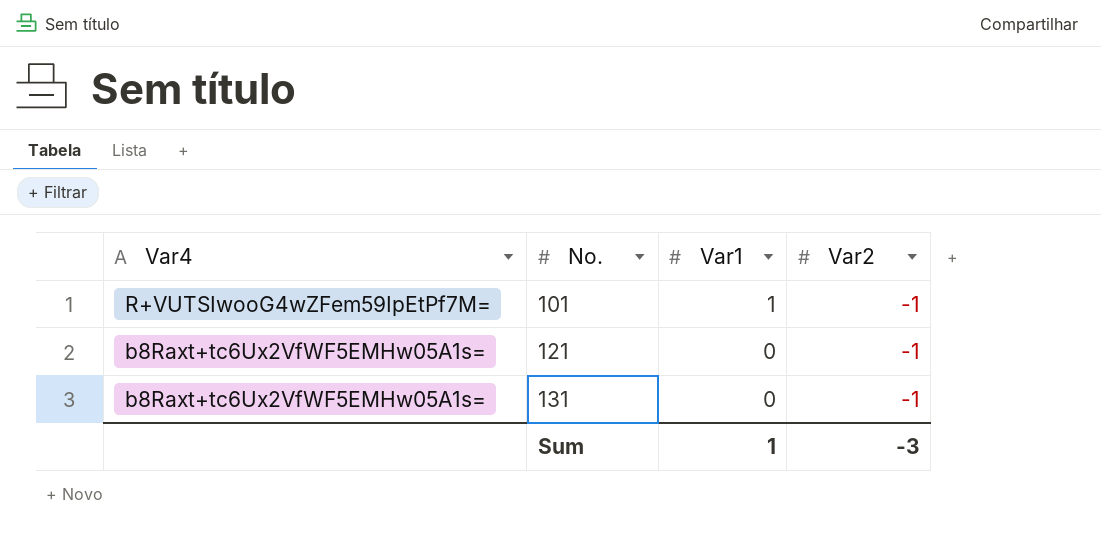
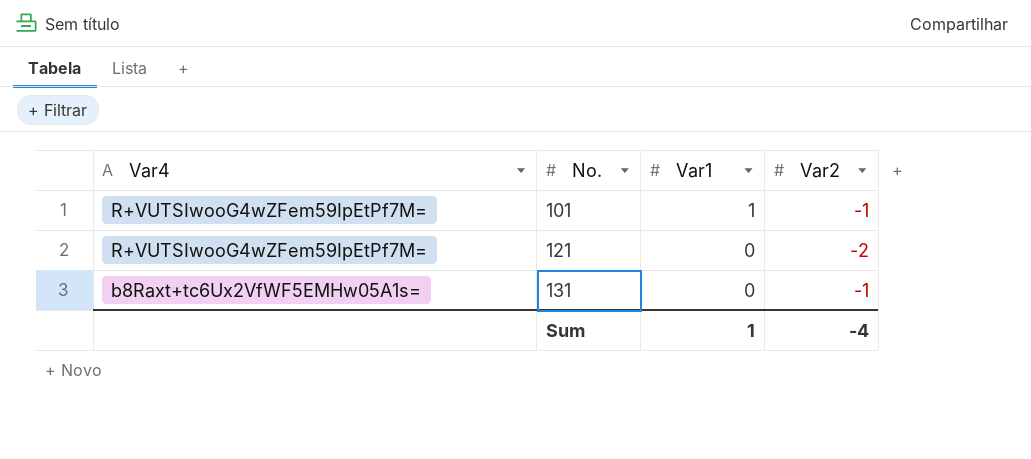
121 | Var4: b8Raxt+tc6Ux2VfWF5EMHw05A1s= -> R+VUTSIwooG4wZFem59IpEtPf7M=
121 | Var2: -1 -> -2
Sum | Var2: -3 -> -4

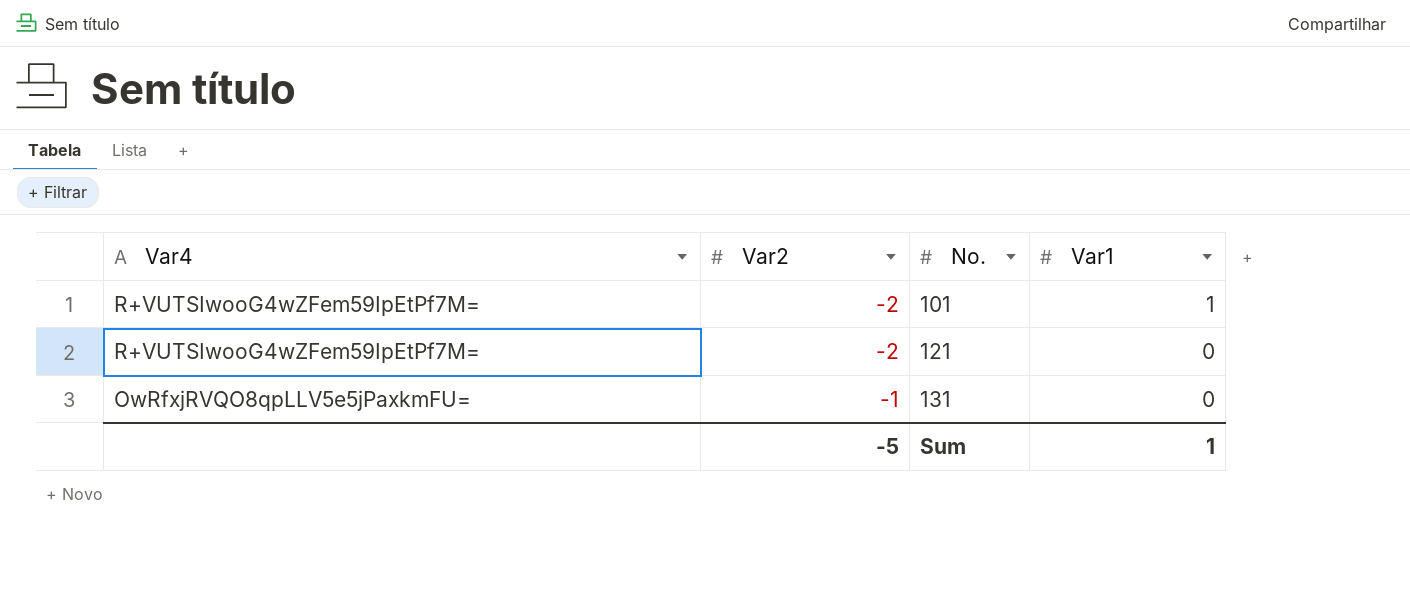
column Var2 | position: 4 -> 2
101 | Var2: -1 -> -2
131 | Var4: b8Raxt+tc6Ux2VfWF5EMHw05A1s= -> OwRfxjRVQO8qpLLV5e5jPaxkmFU=
Sum | Var2: -4 -> -5

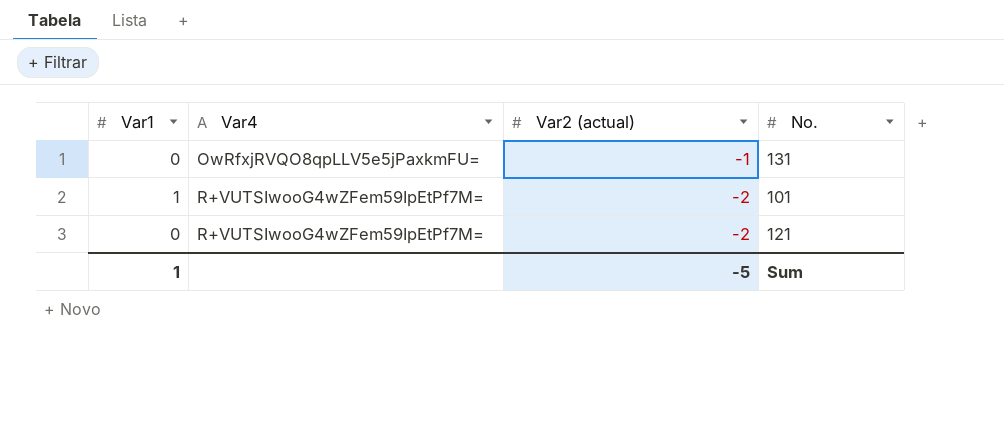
row order: Var4 descending -> Var4 ascending
column Var1 | position: 4 -> 1
column name: Var2 -> Var2 (actual)

